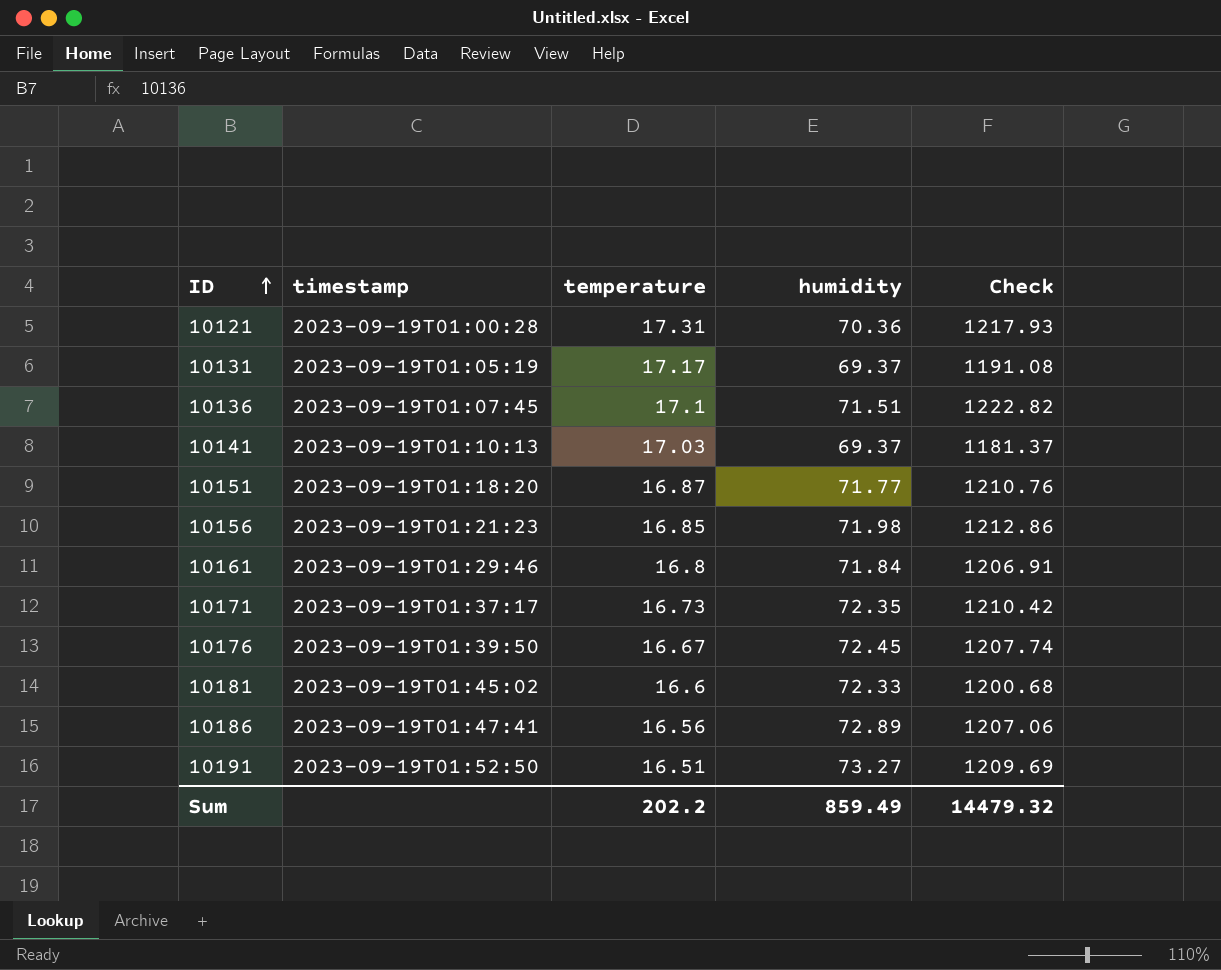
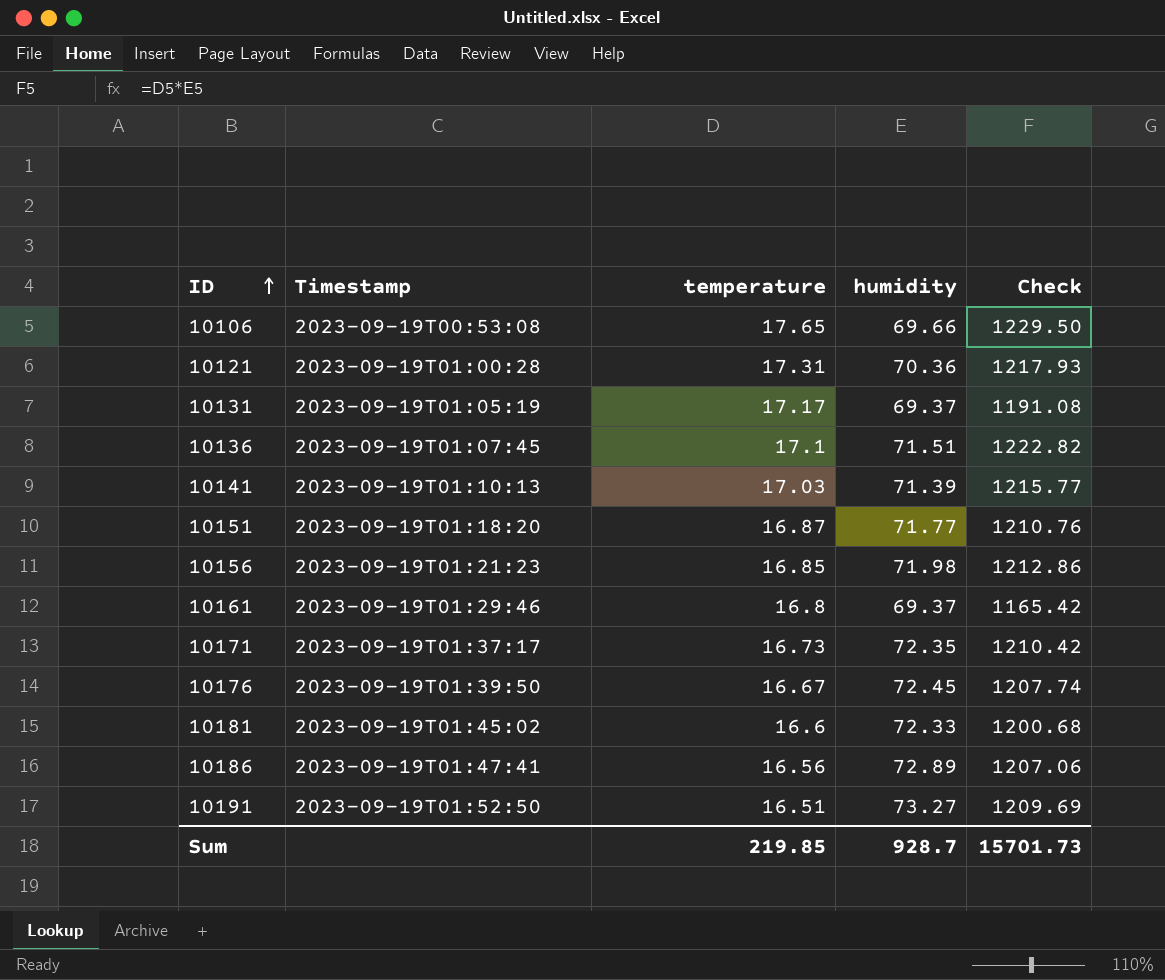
column name: timestamp -> Timestamp
row 10106: none -> 2023-09-19T00:53:08 | 17.65 | 69.66 | 1229.50
10141 | humidity: 69.37 -> 71.39
10141 | Check: 1181.37 -> 1215.77
10161 | humidity: 71.84 -> 69.37
10161 | Check: 1206.91 -> 1165.42
Sum | temperature: 202.2 -> 219.85
Sum | humidity: 859.49 -> 928.7
Sum | Check: 14479.32 -> 15701.73

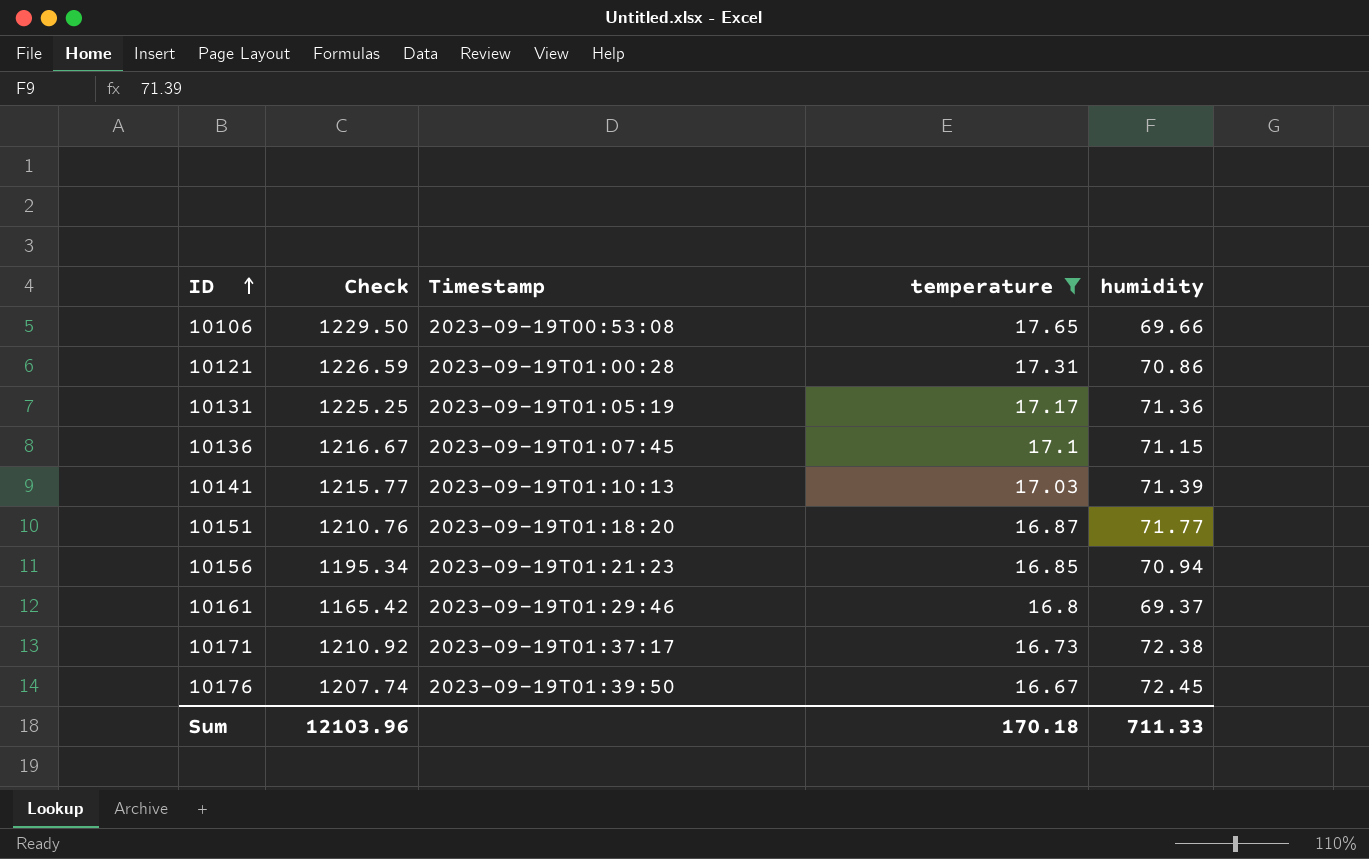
filter: none -> temperature >= 16.67
column Check | position: 5 -> 2
10121 | Check: 1217.93 -> 1226.59
10121 | humidity: 70.36 -> 70.86
10131 | Check: 1191.08 -> 1225.25
10131 | humidity: 69.37 -> 71.36
10136 | Check: 1222.82 -> 1216.67
10136 | humidity: 71.51 -> 71.15
10156 | Check: 1212.86 -> 1195.34
10156 | humidity: 71.98 -> 70.94
10171 | Check: 1210.42 -> 1210.92
10171 | humidity: 72.35 -> 72.38
Sum | Check: 15701.73 -> 12103.96
Sum | temperature: 219.85 -> 170.18
Sum | humidity: 928.7 -> 711.33

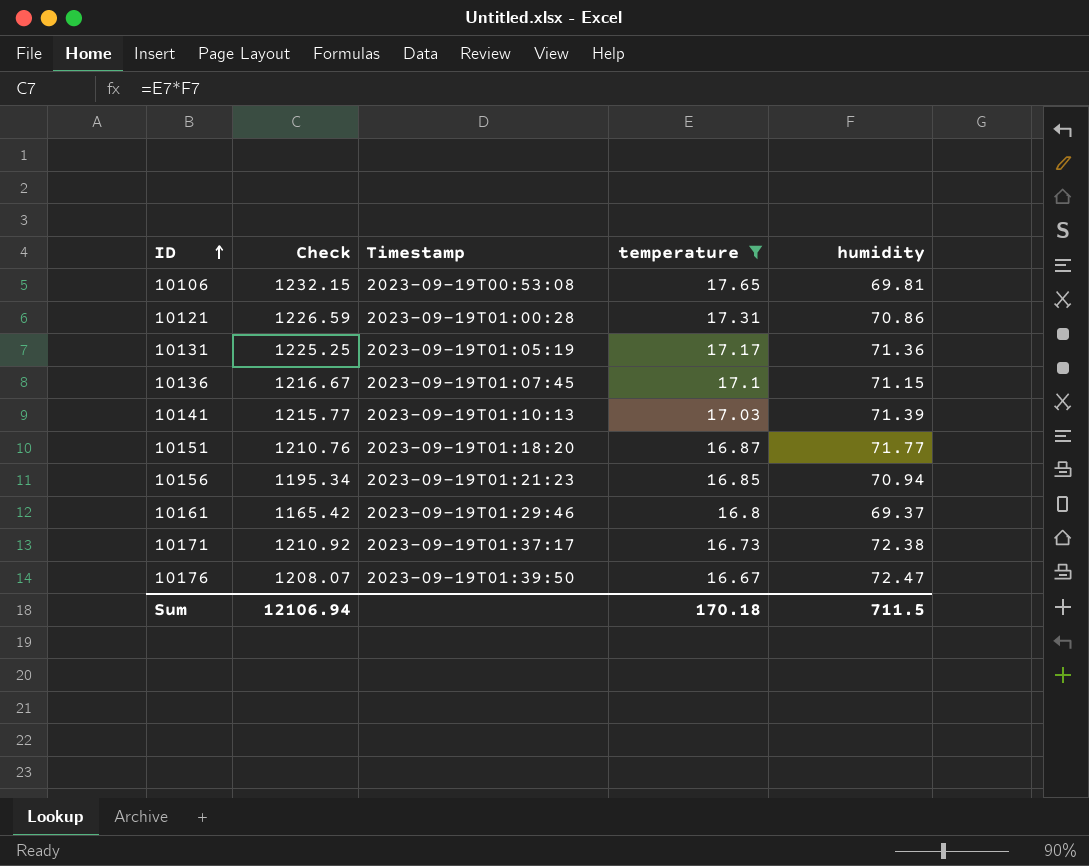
10106 | Check: 1229.50 -> 1232.15
10106 | humidity: 69.66 -> 69.81
10176 | Check: 1207.74 -> 1208.07
10176 | humidity: 72.45 -> 72.47
Sum | Check: 12103.96 -> 12106.94
Sum | humidity: 711.33 -> 711.5

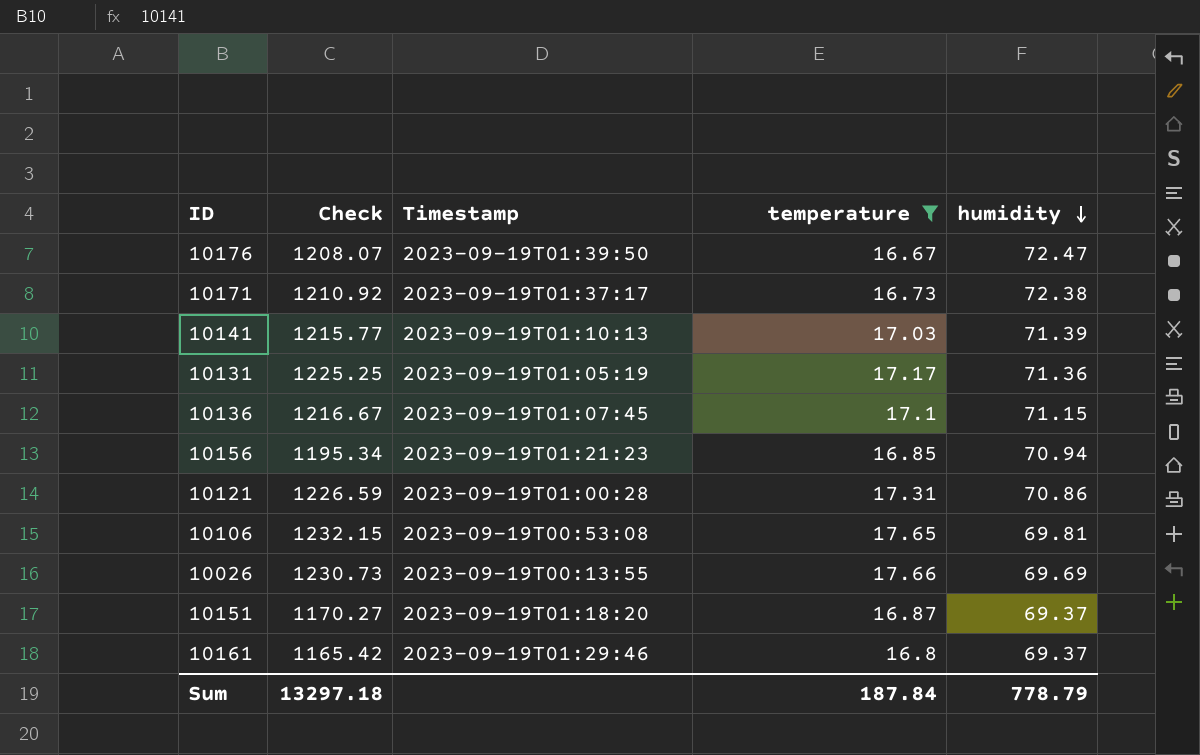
row order: ID ascending -> humidity descending
row 10026: none -> 1230.73 | 2023-09-19T00:13:55 | 17.66 | 69.69
10151 | Check: 1210.76 -> 1170.27
10151 | humidity: 71.77 -> 69.37
Sum | Check: 12106.94 -> 13297.18
Sum | temperature: 170.18 -> 187.84
Sum | humidity: 711.5 -> 778.79

